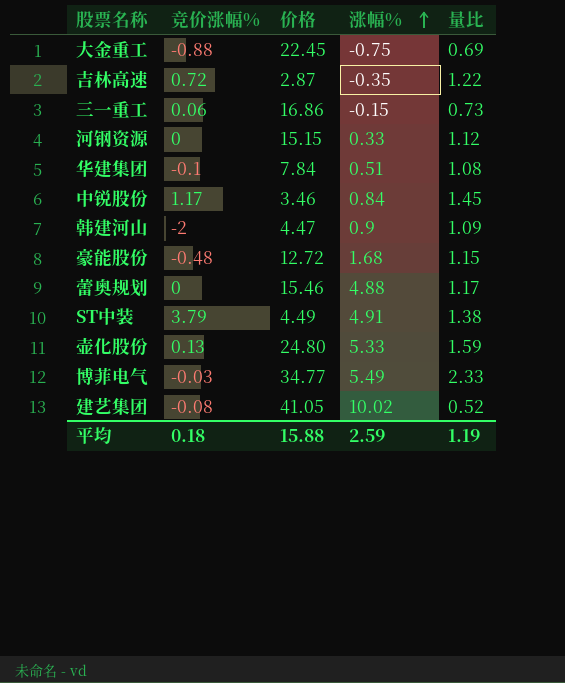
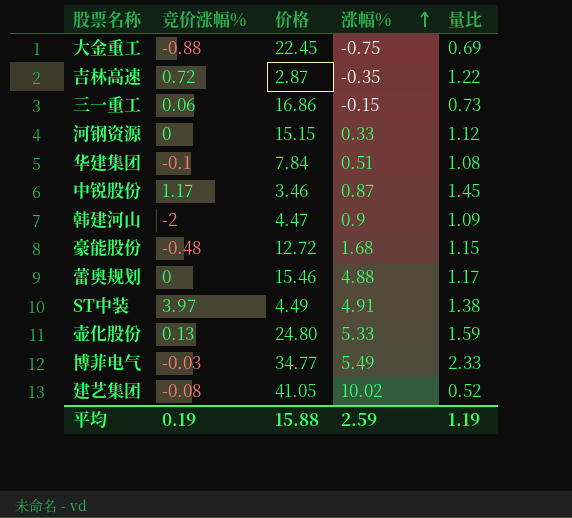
中锐股份 | 涨幅%: 0.84 -> 0.87
ST中装 | 竞价涨幅%: 3.79 -> 3.97
平均 | 竞价涨幅%: 0.18 -> 0.19

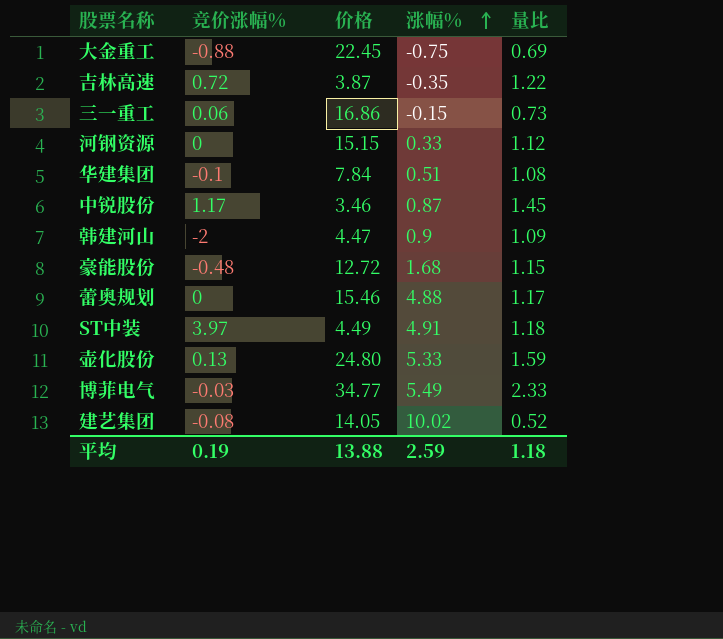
吉林高速 | 价格: 2.87 -> 3.87
ST中装 | 量比: 1.38 -> 1.18
建艺集团 | 价格: 41.05 -> 14.05
平均 | 价格: 15.88 -> 13.88
平均 | 量比: 1.19 -> 1.18

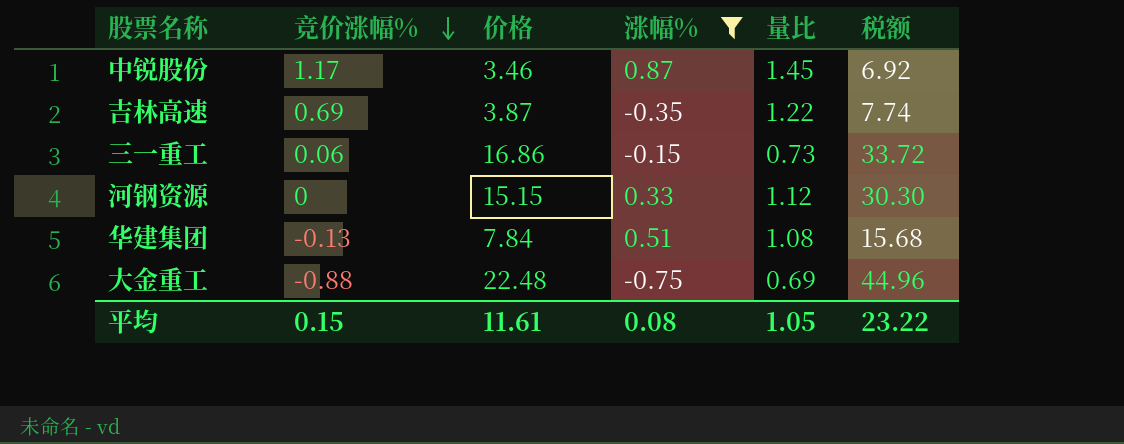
filter: none -> 涨幅% <= 0.87
row order: 涨幅% ascending -> 竞价涨幅% descending
column 税额 | formula: none -> [价格] * 2
吉林高速 | 竞价涨幅%: 0.72 -> 0.69
华建集团 | 竞价涨幅%: -0.1 -> -0.13
大金重工 | 价格: 22.45 -> 22.48
平均 | 竞价涨幅%: 0.19 -> 0.15
平均 | 价格: 13.88 -> 11.61
平均 | 涨幅%: 2.59 -> 0.08
平均 | 量比: 1.18 -> 1.05

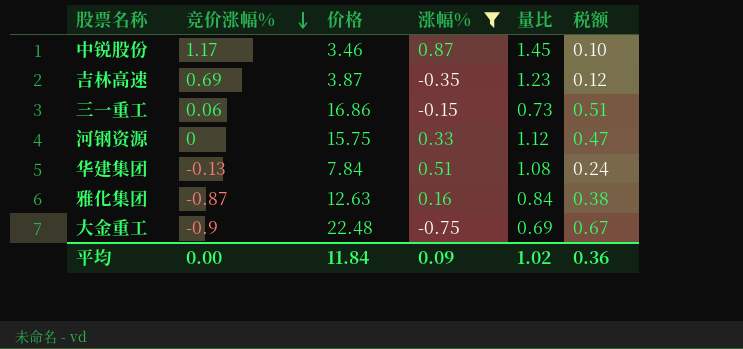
column 税额 | formula: [价格] * 2 -> [价格] * 0.03
吉林高速 | 量比: 1.22 -> 1.23
河钢资源 | 价格: 15.15 -> 15.75
row 雅化集团: none -> -0.87 | 12.63 | 0.16 | 0.84 | 0.38
大金重工 | 竞价涨幅%: -0.88 -> -0.9
平均 | 竞价涨幅%: 0.15 -> 0.00
平均 | 价格: 11.61 -> 11.84
平均 | 涨幅%: 0.08 -> 0.09
平均 | 量比: 1.05 -> 1.02
平均 | 税额: 23.22 -> 0.36

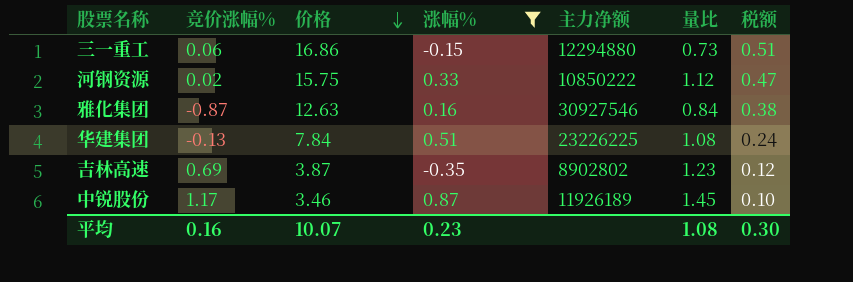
row order: 竞价涨幅% descending -> 价格 descending
column 主力净额 | position: none -> 5
row 大金重工: -0.9 | 22.48 | -0.75 | 0.69 | 0.67 -> none
河钢资源 | 竞价涨幅%: 0 -> 0.02
平均 | 竞价涨幅%: 0.00 -> 0.16
平均 | 价格: 11.84 -> 10.07
平均 | 涨幅%: 0.09 -> 0.23
平均 | 量比: 1.02 -> 1.08
平均 | 税额: 0.36 -> 0.30

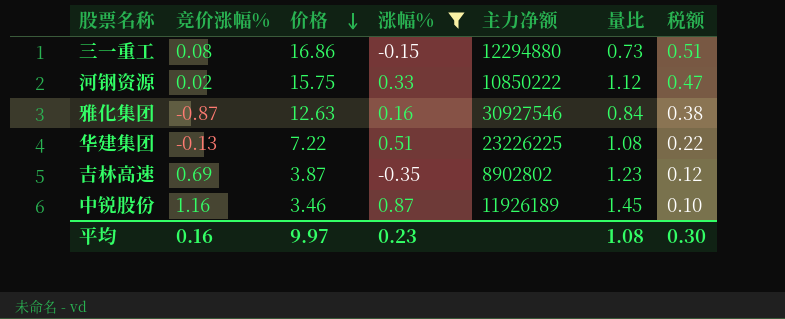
三一重工 | 竞价涨幅%: 0.06 -> 0.08
华建集团 | 价格: 7.84 -> 7.22
华建集团 | 税额: 0.24 -> 0.22
中锐股份 | 竞价涨幅%: 1.17 -> 1.16
平均 | 价格: 10.07 -> 9.97

